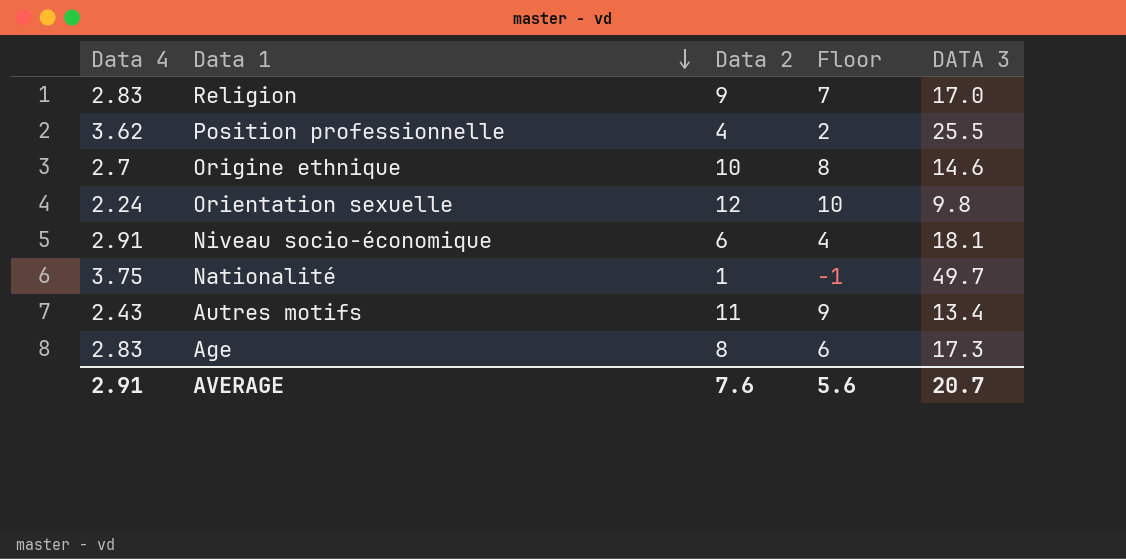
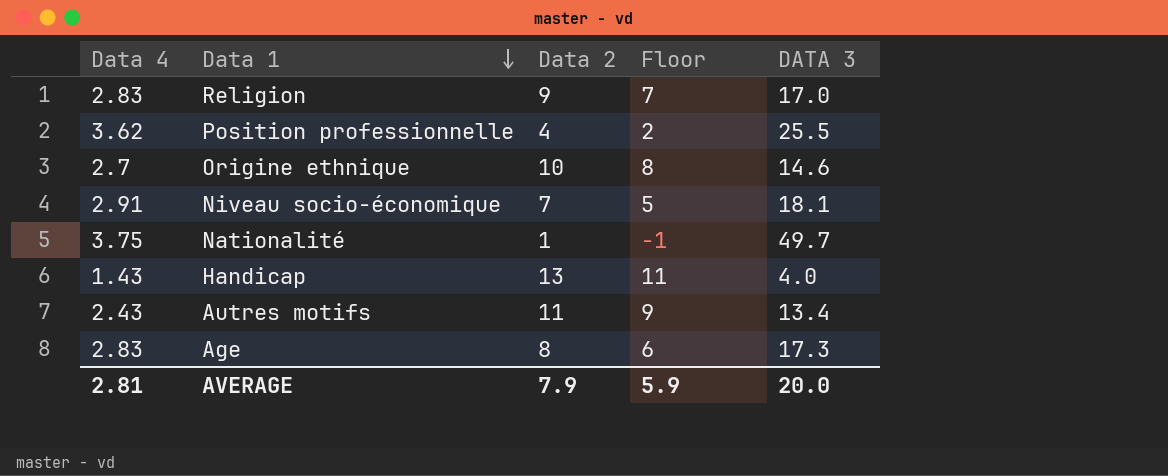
row Orientation sexuelle: 2.24 | 12 | 10 | 9.8 -> none
Niveau socio-économique | Data 2: 6 -> 7
Niveau socio-économique | Floor: 4 -> 5
row Handicap: none -> 1.43 | 13 | 11 | 4.0
AVERAGE | Data 4: 2.91 -> 2.81
AVERAGE | Data 2: 7.6 -> 7.9
AVERAGE | Floor: 5.6 -> 5.9
AVERAGE | DATA 3: 20.7 -> 20.0

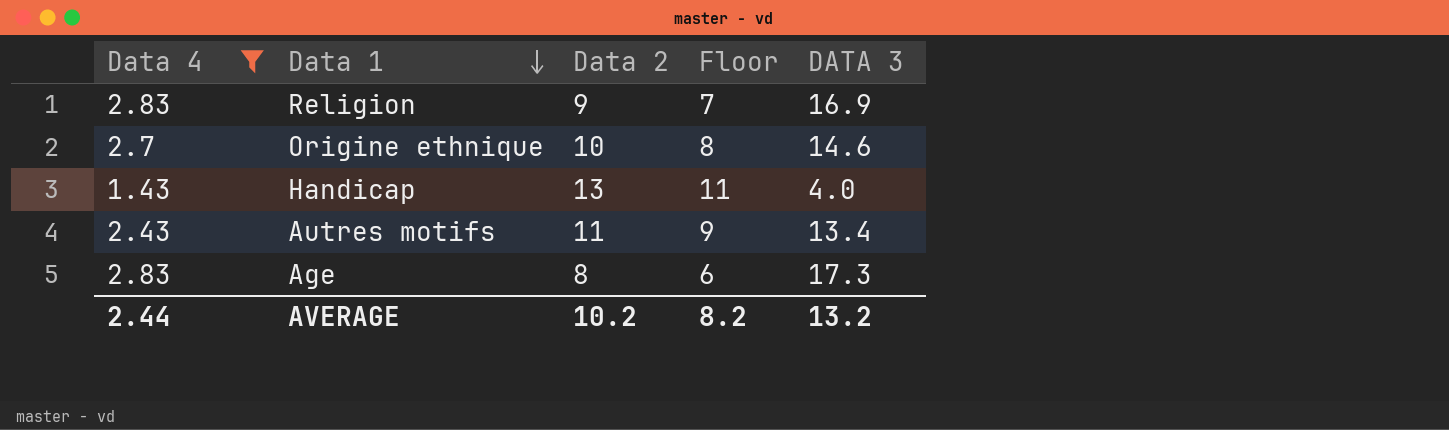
filter: none -> Data 4 <= 2.83
Religion | DATA 3: 17.0 -> 16.9
AVERAGE | Data 4: 2.81 -> 2.44
AVERAGE | Data 2: 7.9 -> 10.2
AVERAGE | Floor: 5.9 -> 8.2
AVERAGE | DATA 3: 20.0 -> 13.2

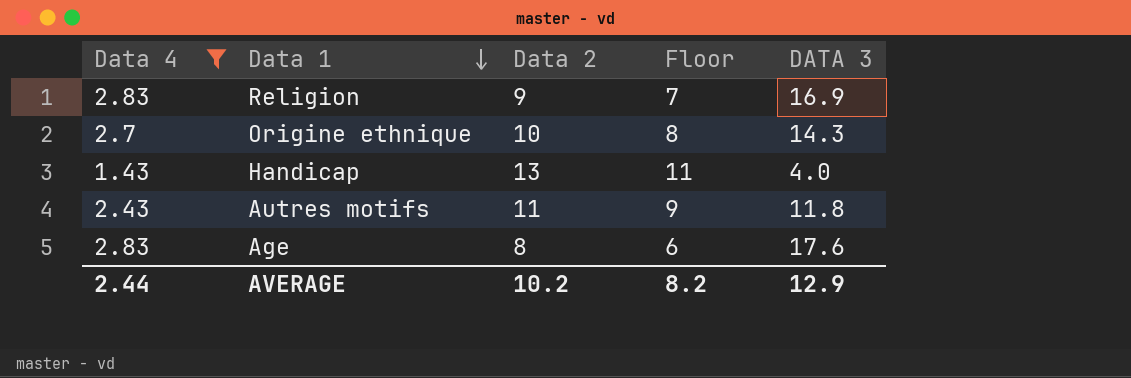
Origine ethnique | DATA 3: 14.6 -> 14.3
Autres motifs | DATA 3: 13.4 -> 11.8
Age | DATA 3: 17.3 -> 17.6
AVERAGE | DATA 3: 13.2 -> 12.9

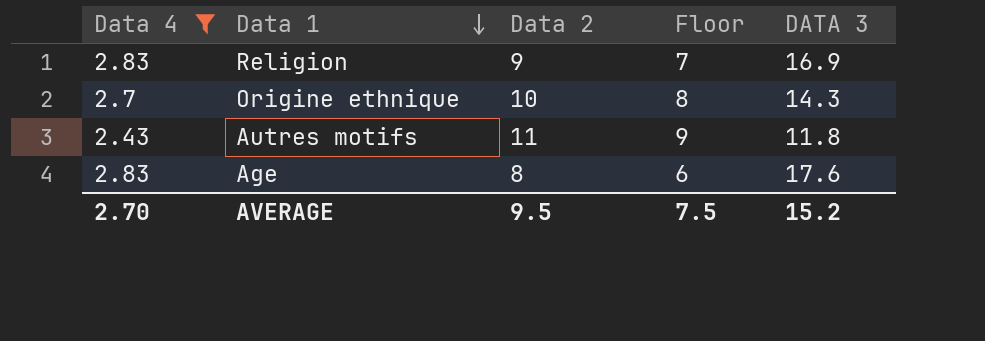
row Handicap: 1.43 | 13 | 11 | 4.0 -> none
AVERAGE | Data 4: 2.44 -> 2.70
AVERAGE | Data 2: 10.2 -> 9.5
AVERAGE | Floor: 8.2 -> 7.5
AVERAGE | DATA 3: 12.9 -> 15.2

